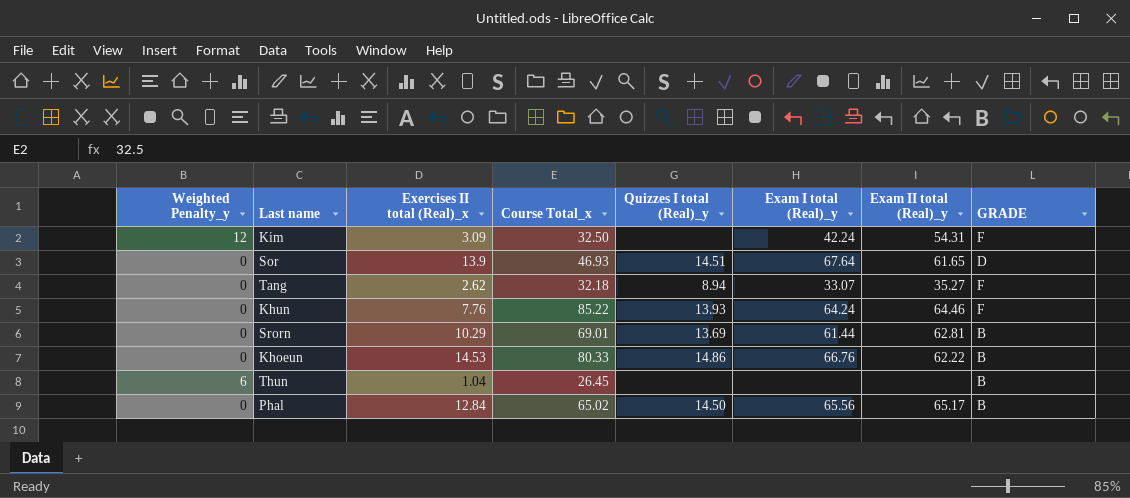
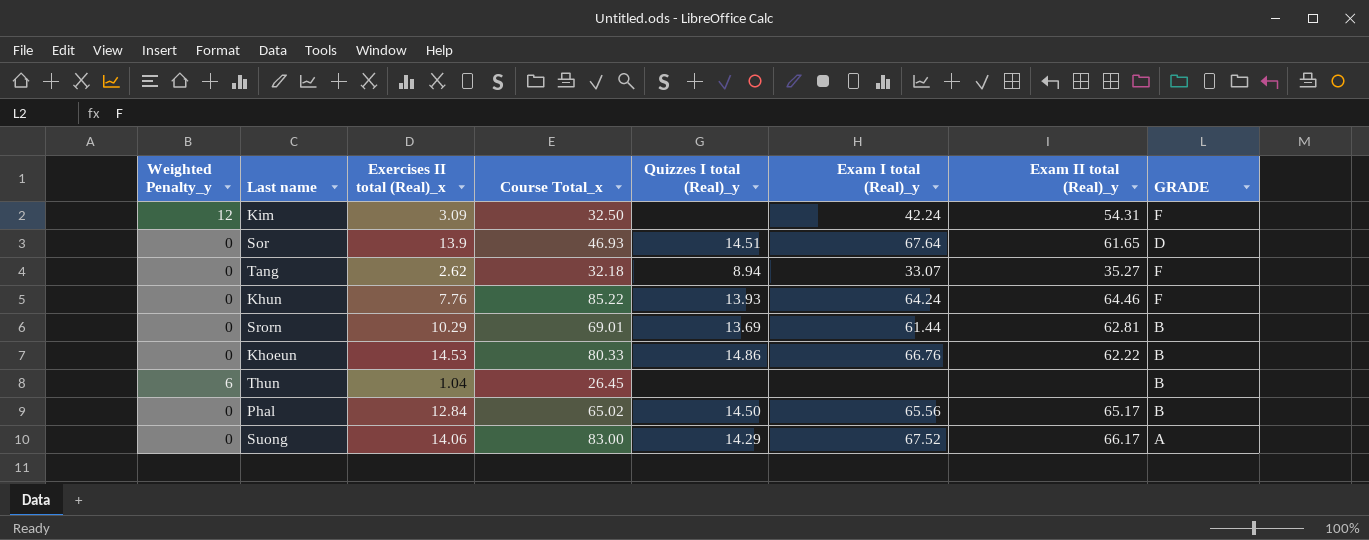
row Suong: none -> 0 | 14.06 | 83.00 | 14.29 | 67.52 | 66.17 | A

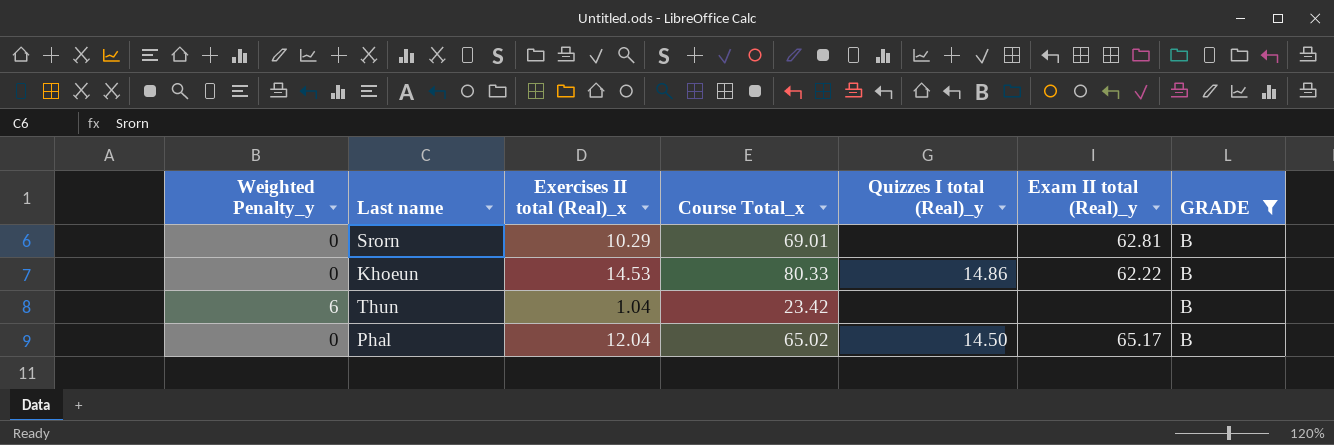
filter: none -> GRADE = B
column Exam I total (Real)_y | position: 6 -> none
Srorn | Quizzes I total (Real)_y: 13.69 -> none
Thun | Course Total_x: 26.45 -> 23.42
Phal | Exercises II total (Real)_x: 12.84 -> 12.04

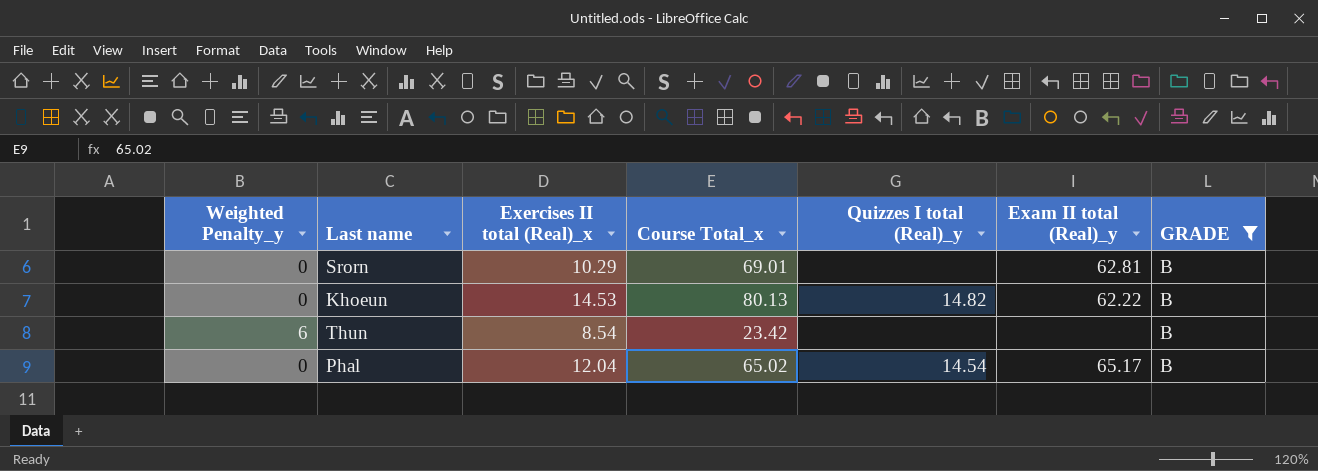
Khoeun | Course Total_x: 80.33 -> 80.13
Khoeun | Quizzes I total (Real)_y: 14.86 -> 14.82
Thun | Exercises II total (Real)_x: 1.04 -> 8.54
Phal | Quizzes I total (Real)_y: 14.50 -> 14.54

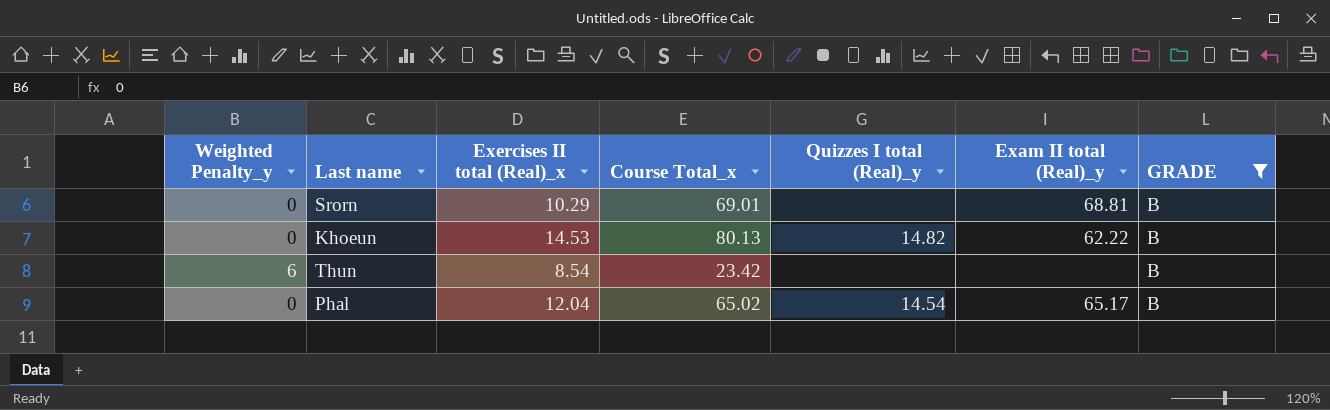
Srorn | Exam II total (Real)_y: 62.81 -> 68.81

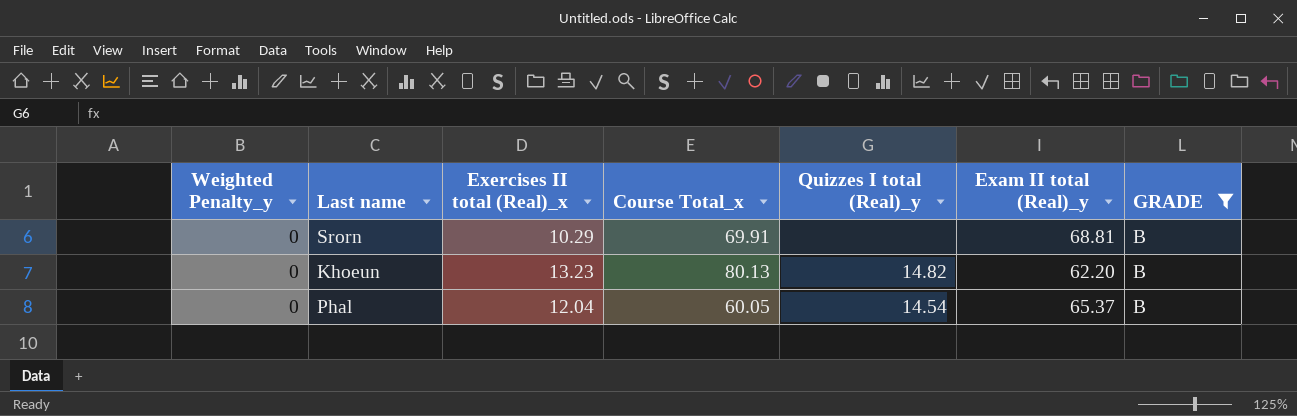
row Thun: 6 | 8.54 | 23.42 | none | none | B -> none
Srorn | Course Total_x: 69.01 -> 69.91
Khoeun | Exercises II total (Real)_x: 14.53 -> 13.23
Khoeun | Exam II total (Real)_y: 62.22 -> 62.20
Phal | Course Total_x: 65.02 -> 60.05
Phal | Exam II total (Real)_y: 65.17 -> 65.37

